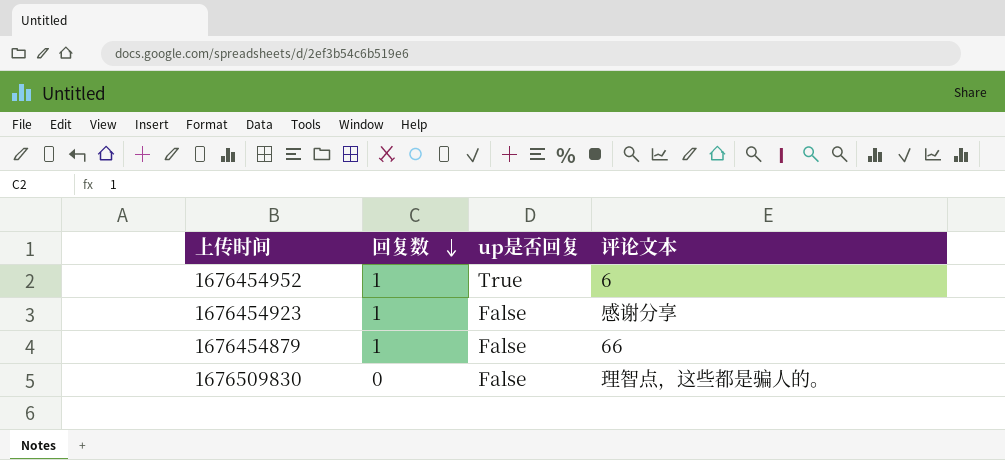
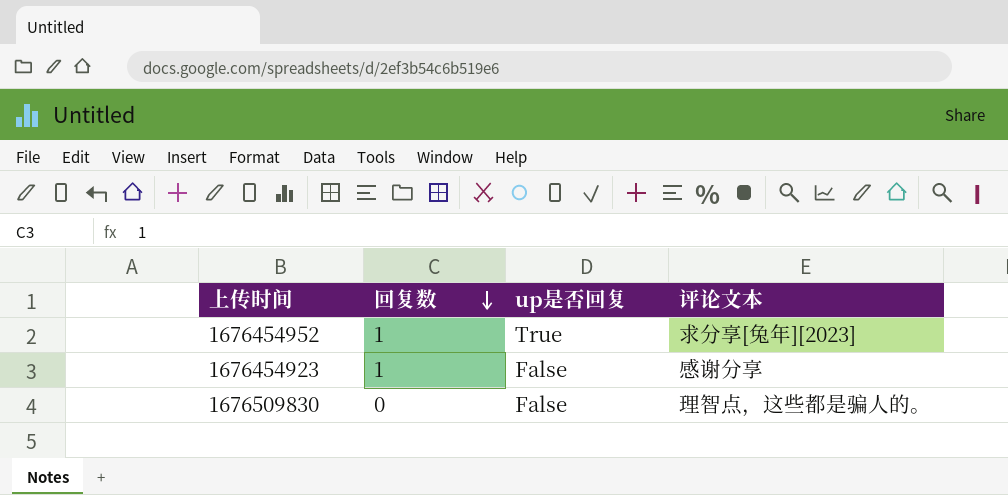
row 1676454879: 1 | False | 66 -> none
1676454952 | 评论文本: 6 -> 求分享[兔年][2023]

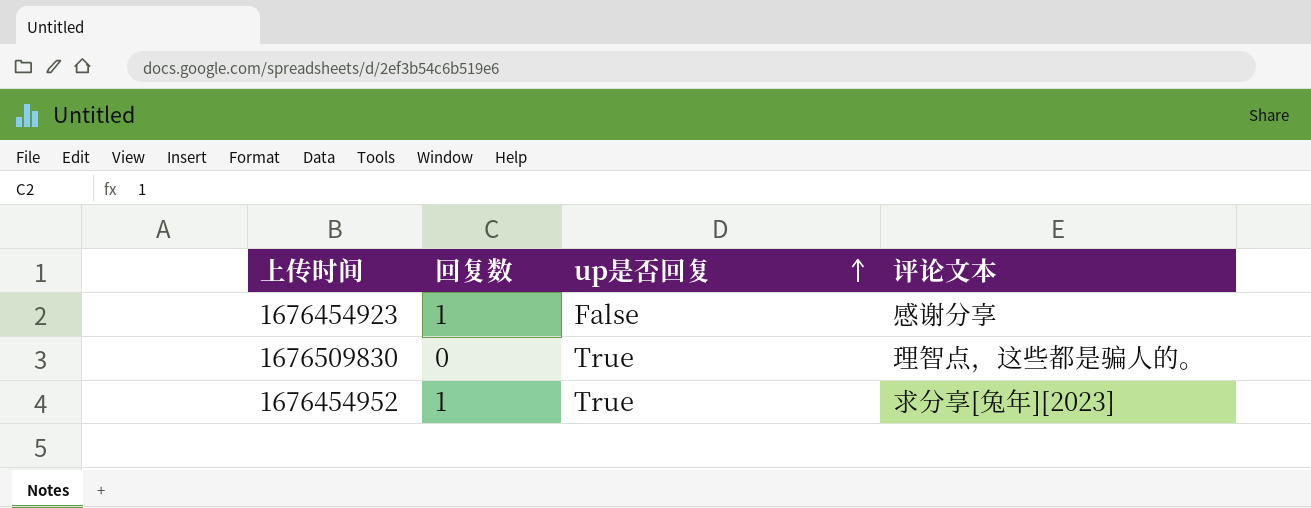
row order: 回复数 descending -> up是否回复 ascending
1676509830 | up是否回复: False -> True

